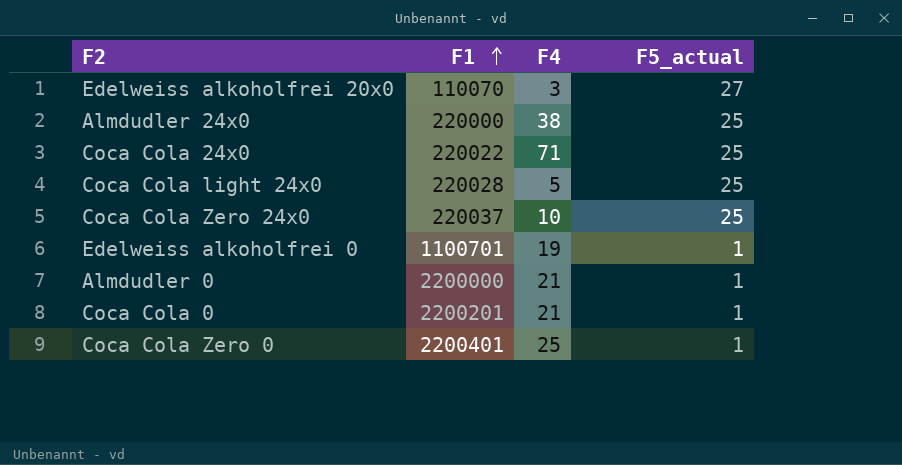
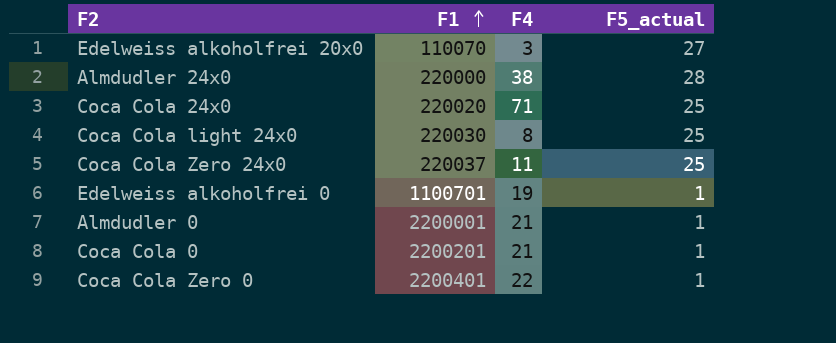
Almdudler 24x0 | F5_actual: 25 -> 28
Coca Cola 24x0 | F1: 220022 -> 220020
Coca Cola light 24x0 | F1: 220028 -> 220030
Coca Cola light 24x0 | F4: 5 -> 8
Coca Cola Zero 24x0 | F4: 10 -> 11
Almdudler 0 | F1: 2200000 -> 2200001
Coca Cola Zero 0 | F4: 25 -> 22

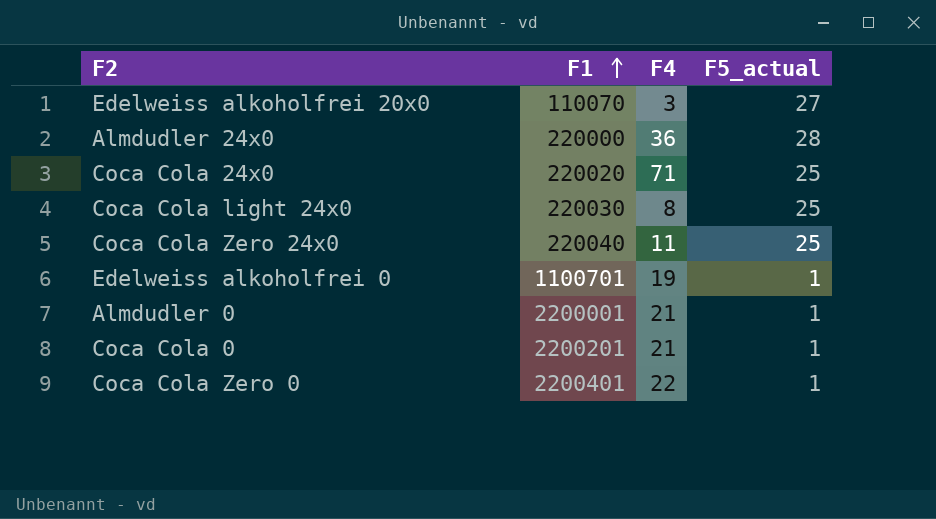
Almdudler 24x0 | F4: 38 -> 36
Coca Cola Zero 24x0 | F1: 220037 -> 220040

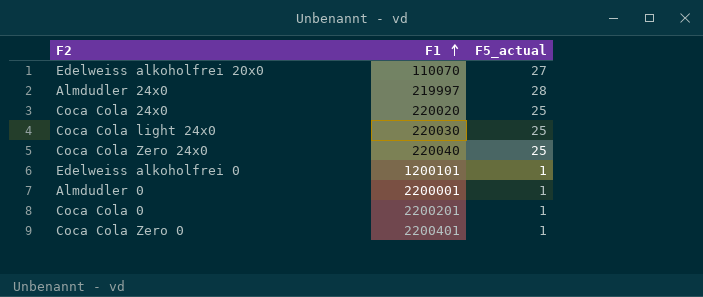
column F4 | position: 3 -> none
Almdudler 24x0 | F1: 220000 -> 219997
Edelweiss alkoholfrei 0 | F1: 1100701 -> 1200101

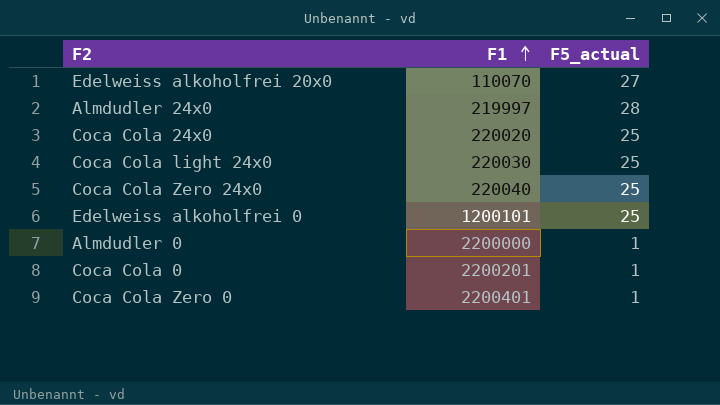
Edelweiss alkoholfrei 0 | F5_actual: 1 -> 25
Almdudler 0 | F1: 2200001 -> 2200000

